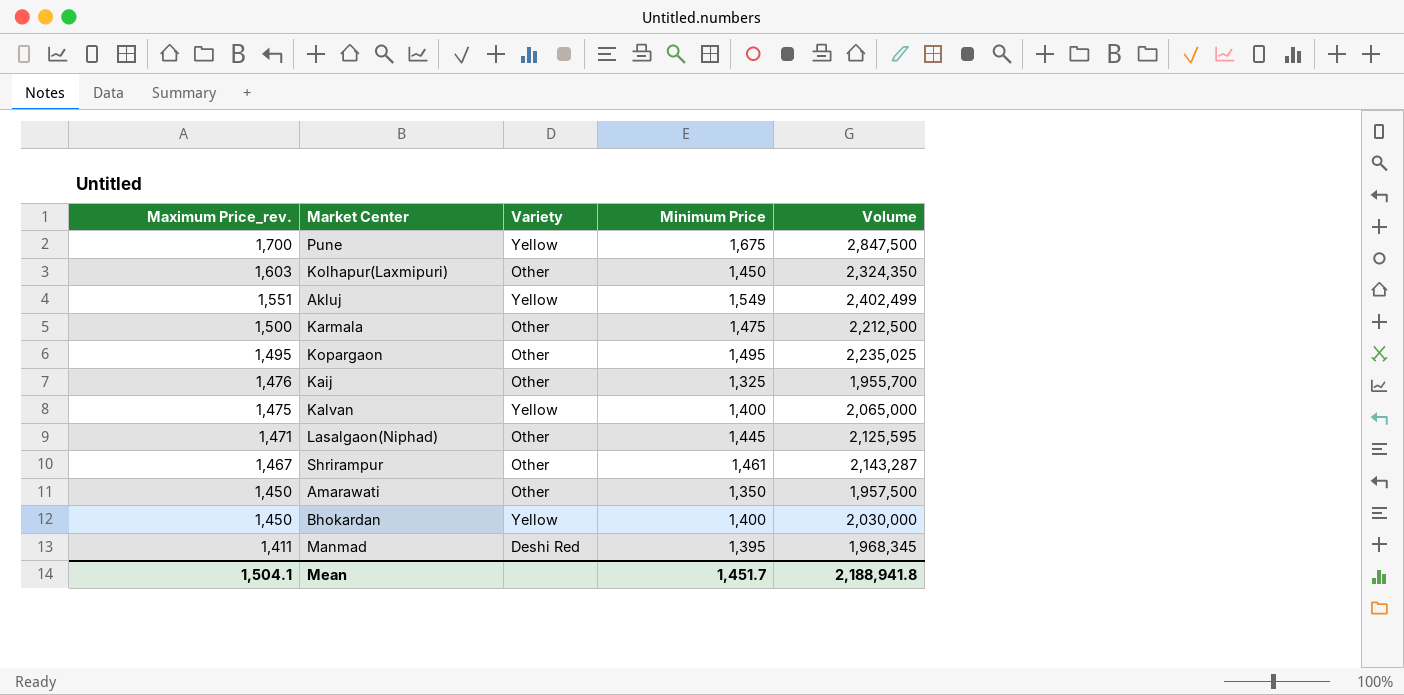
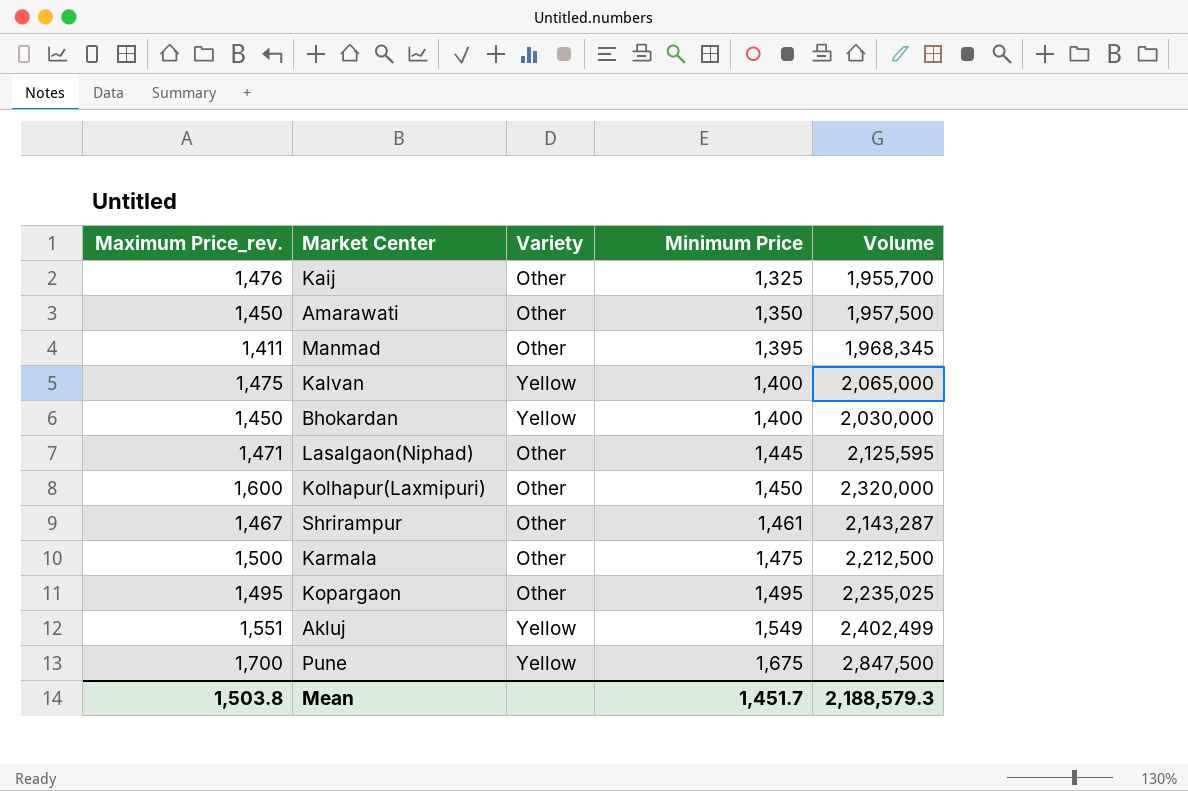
row order: Maximum Price_rev. descending -> Minimum Price ascending
Manmad | Variety: Deshi Red -> Other
Kolhapur(Laxmipuri) | Maximum Price_rev.: 1,603 -> 1,600
Kolhapur(Laxmipuri) | Volume: 2,324,350 -> 2,320,000
Mean | Maximum Price_rev.: 1,504.1 -> 1,503.8
Mean | Volume: 2,188,941.8 -> 2,188,579.3

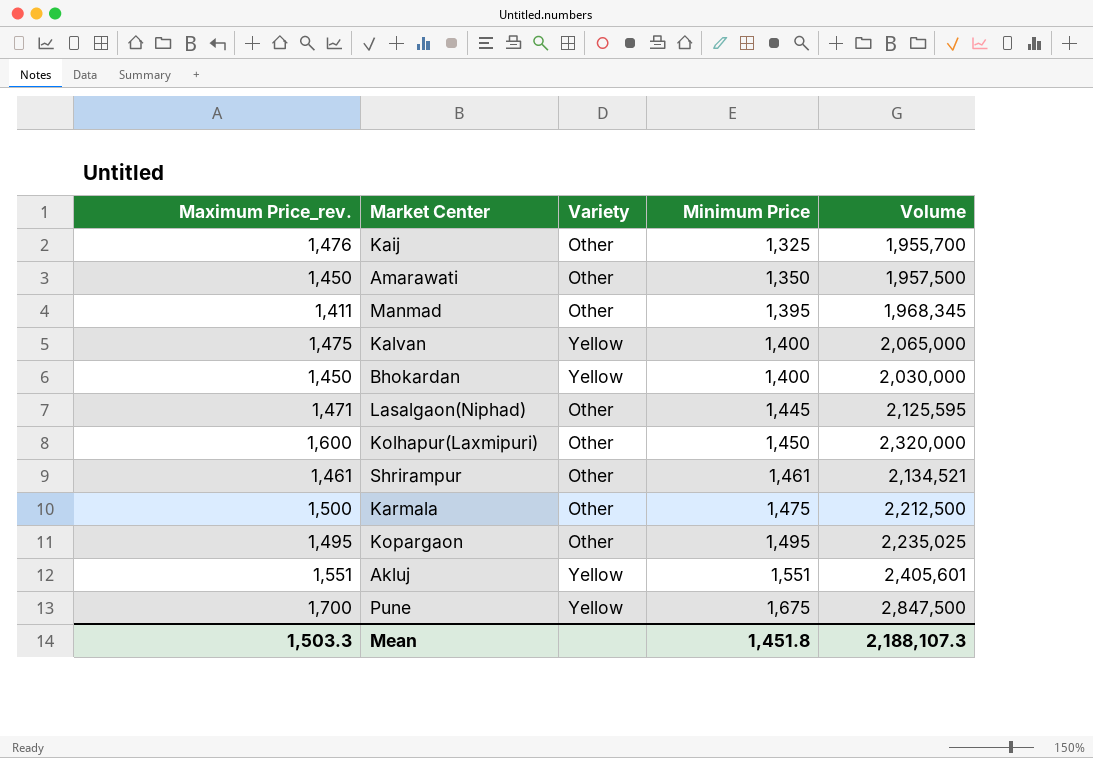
Shrirampur | Maximum Price_rev.: 1,467 -> 1,461
Shrirampur | Volume: 2,143,287 -> 2,134,521
Akluj | Minimum Price: 1,549 -> 1,551
Akluj | Volume: 2,402,499 -> 2,405,601
Mean | Maximum Price_rev.: 1,503.8 -> 1,503.3
Mean | Minimum Price: 1,451.7 -> 1,451.8
Mean | Volume: 2,188,579.3 -> 2,188,107.3

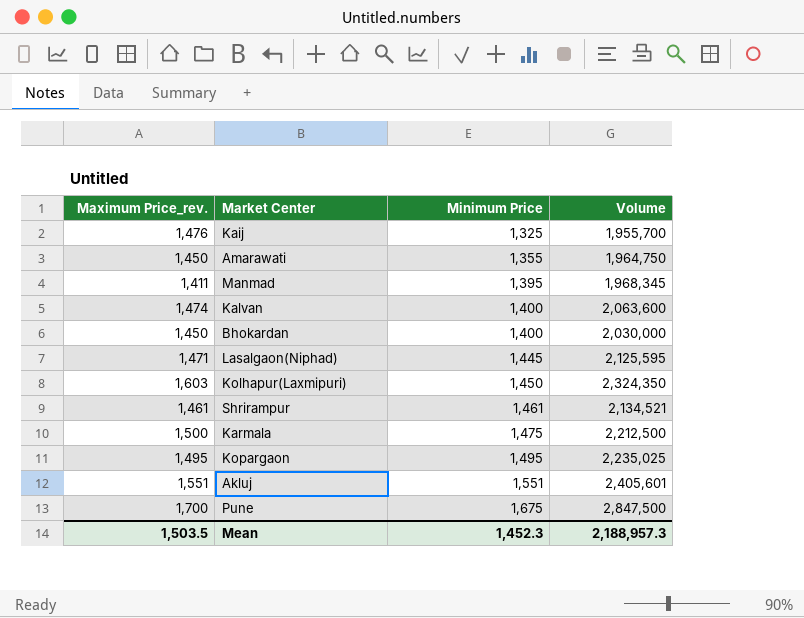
column Variety | position: 3 -> none
Amarawati | Minimum Price: 1,350 -> 1,355
Amarawati | Volume: 1,957,500 -> 1,964,750
Kalvan | Maximum Price_rev.: 1,475 -> 1,474
Kalvan | Volume: 2,065,000 -> 2,063,600
Kolhapur(Laxmipuri) | Maximum Price_rev.: 1,600 -> 1,603
Kolhapur(Laxmipuri) | Volume: 2,320,000 -> 2,324,350
Mean | Maximum Price_rev.: 1,503.3 -> 1,503.5
Mean | Minimum Price: 1,451.8 -> 1,452.3
Mean | Volume: 2,188,107.3 -> 2,188,957.3

